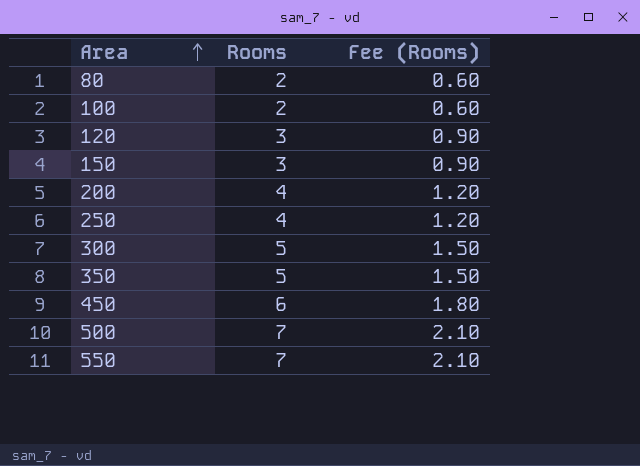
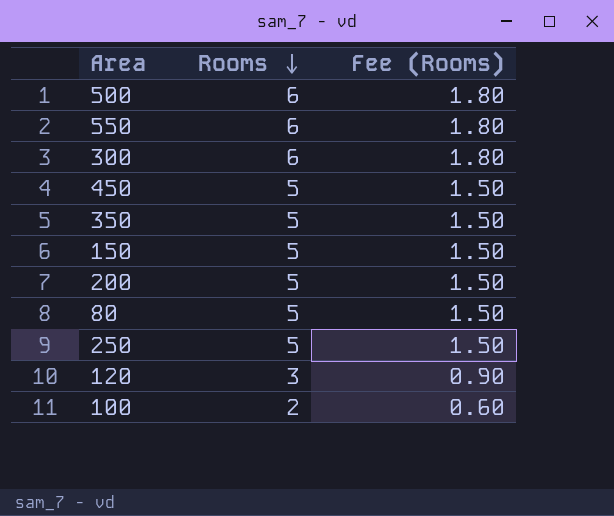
row order: Area ascending -> Rooms descending
500 | Rooms: 7 -> 6
500 | Fee (Rooms): 2.10 -> 1.80
550 | Rooms: 7 -> 6
550 | Fee (Rooms): 2.10 -> 1.80
300 | Rooms: 5 -> 6
300 | Fee (Rooms): 1.50 -> 1.80
450 | Rooms: 6 -> 5
450 | Fee (Rooms): 1.80 -> 1.50
150 | Rooms: 3 -> 5
150 | Fee (Rooms): 0.90 -> 1.50
200 | Rooms: 4 -> 5
200 | Fee (Rooms): 1.20 -> 1.50
80 | Rooms: 2 -> 5
80 | Fee (Rooms): 0.60 -> 1.50
250 | Rooms: 4 -> 5
250 | Fee (Rooms): 1.20 -> 1.50

